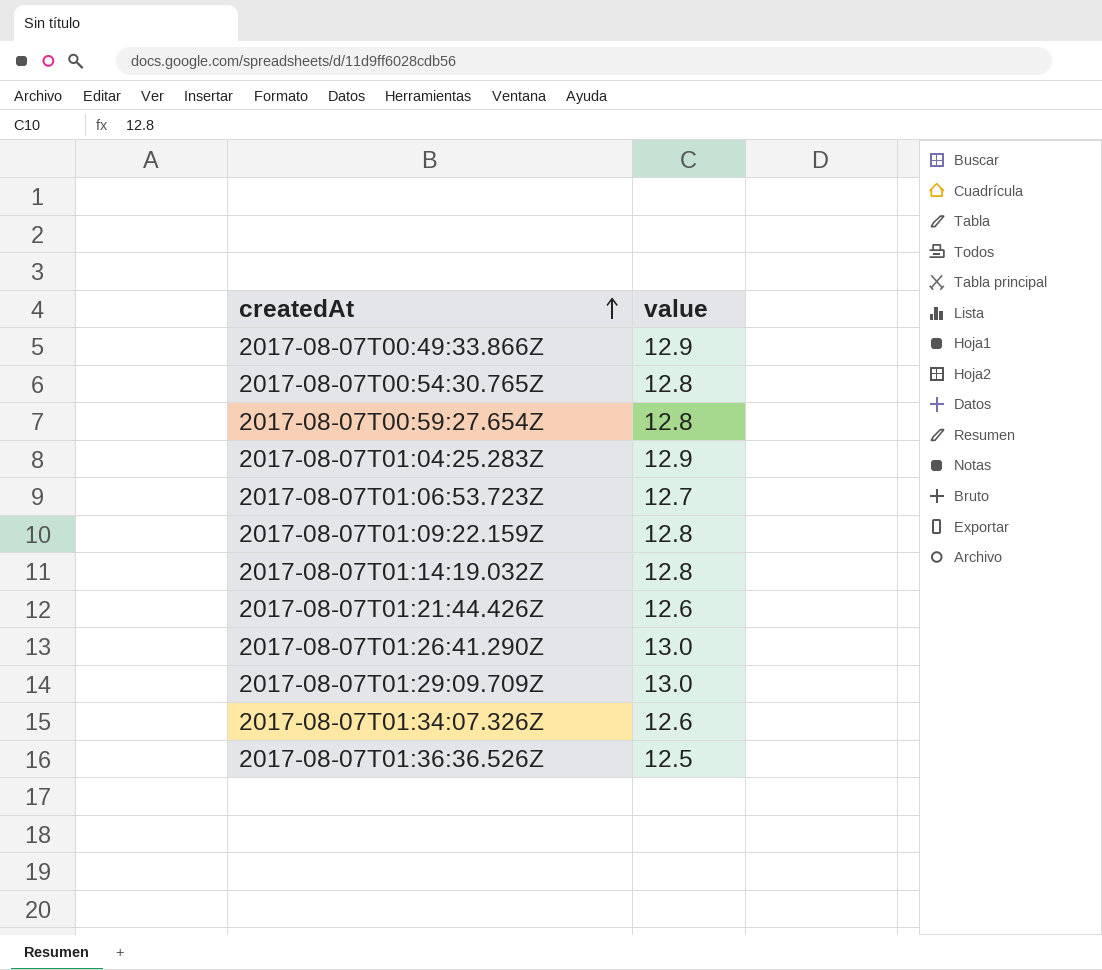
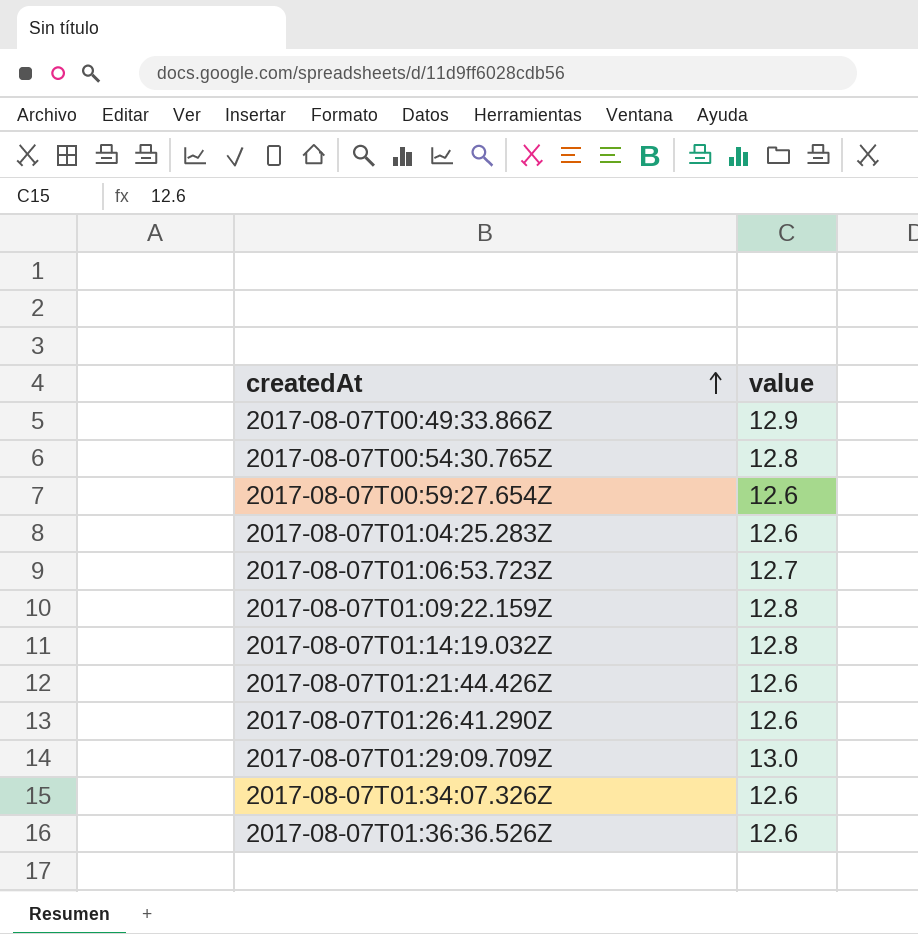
2017-08-07T00:59:27.654Z | value: 12.8 -> 12.6
2017-08-07T01:04:25.283Z | value: 12.9 -> 12.6
2017-08-07T01:26:41.290Z | value: 13.0 -> 12.6
2017-08-07T01:36:36.526Z | value: 12.5 -> 12.6

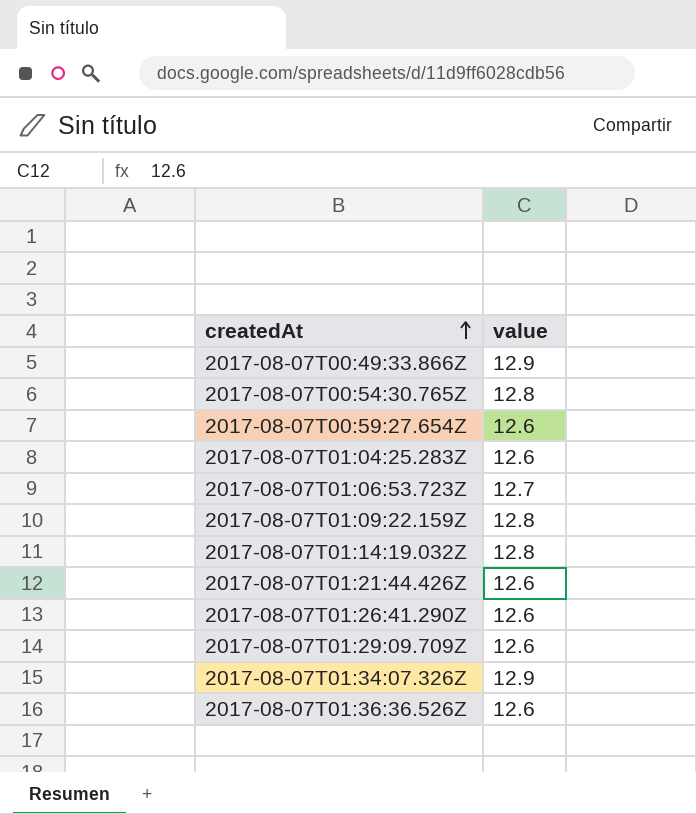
2017-08-07T01:29:09.709Z | value: 13.0 -> 12.6
2017-08-07T01:34:07.326Z | value: 12.6 -> 12.9

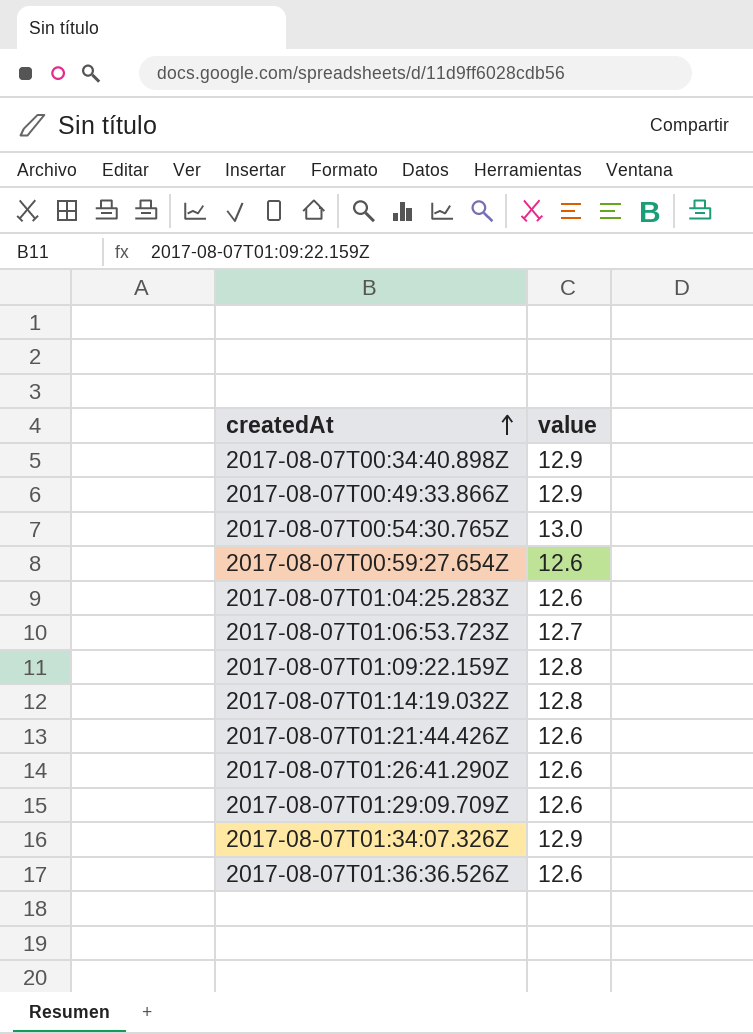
row 2017-08-07T00:34:40.898Z: none -> 12.9
2017-08-07T00:54:30.765Z | value: 12.8 -> 13.0

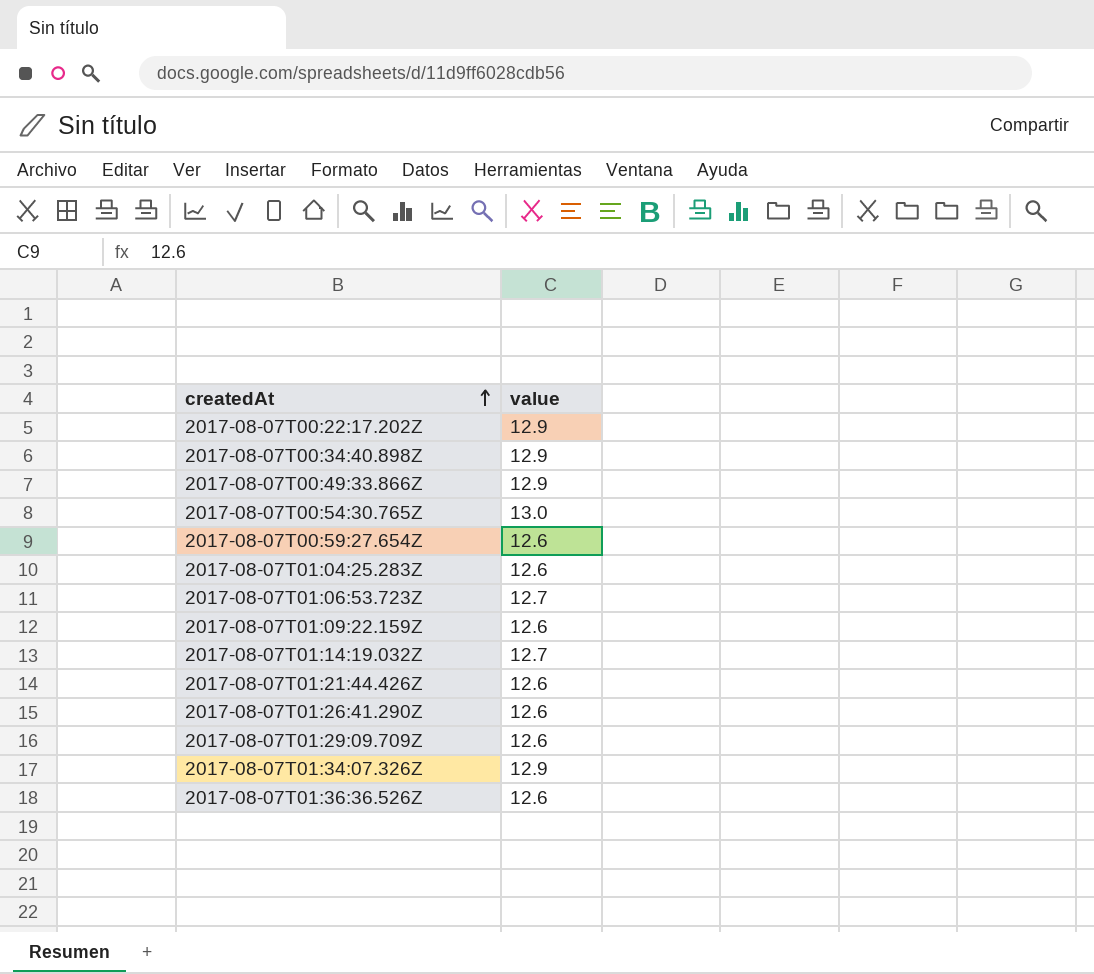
row 2017-08-07T00:22:17.202Z: none -> 12.9
2017-08-07T01:09:22.159Z | value: 12.8 -> 12.6
2017-08-07T01:14:19.032Z | value: 12.8 -> 12.7

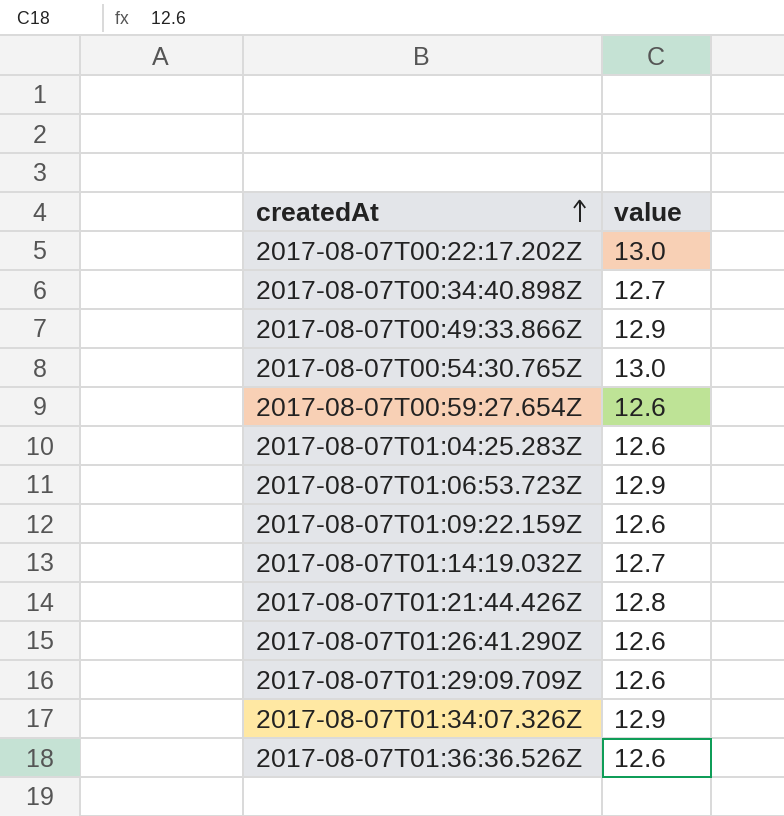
2017-08-07T00:22:17.202Z | value: 12.9 -> 13.0
2017-08-07T00:34:40.898Z | value: 12.9 -> 12.7
2017-08-07T01:06:53.723Z | value: 12.7 -> 12.9
2017-08-07T01:21:44.426Z | value: 12.6 -> 12.8

